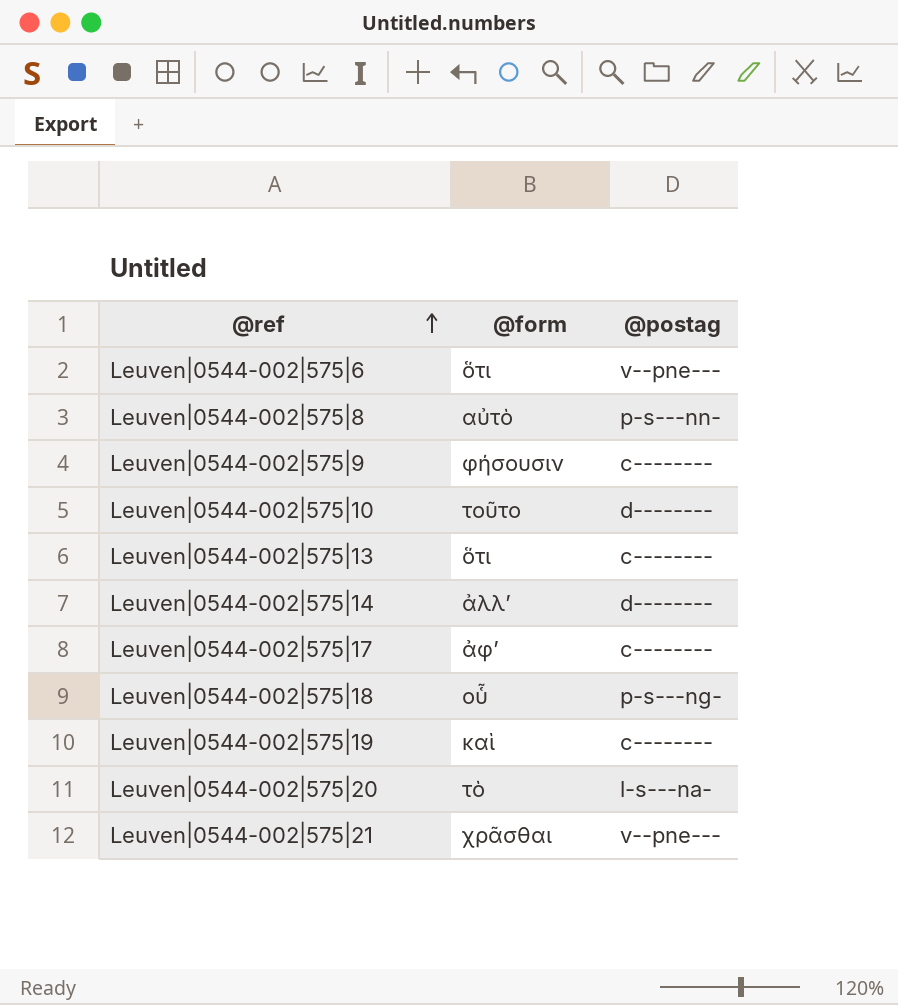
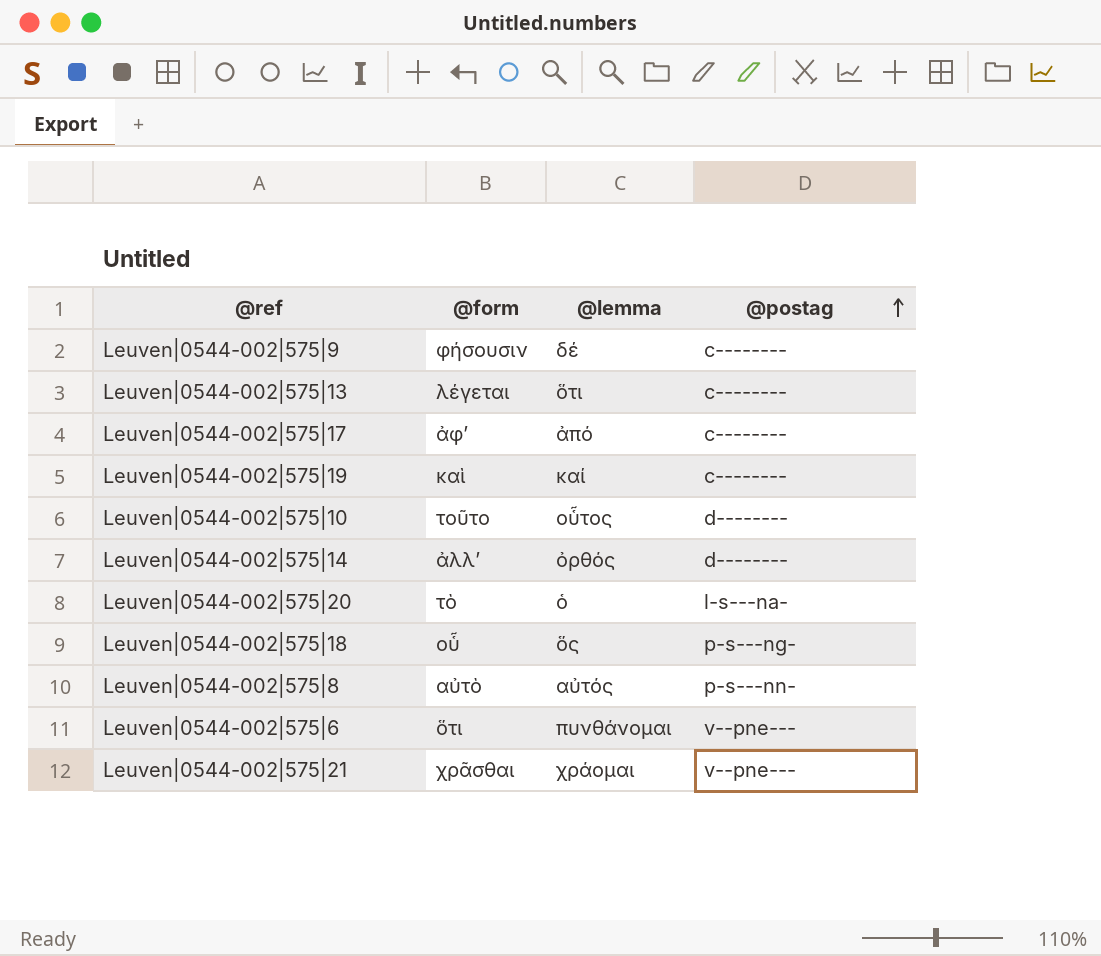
row order: @ref ascending -> @postag ascending
column @lemma | position: none -> 3
Leuven|0544-002|575|13 | @form: ὅτι -> λέγεται

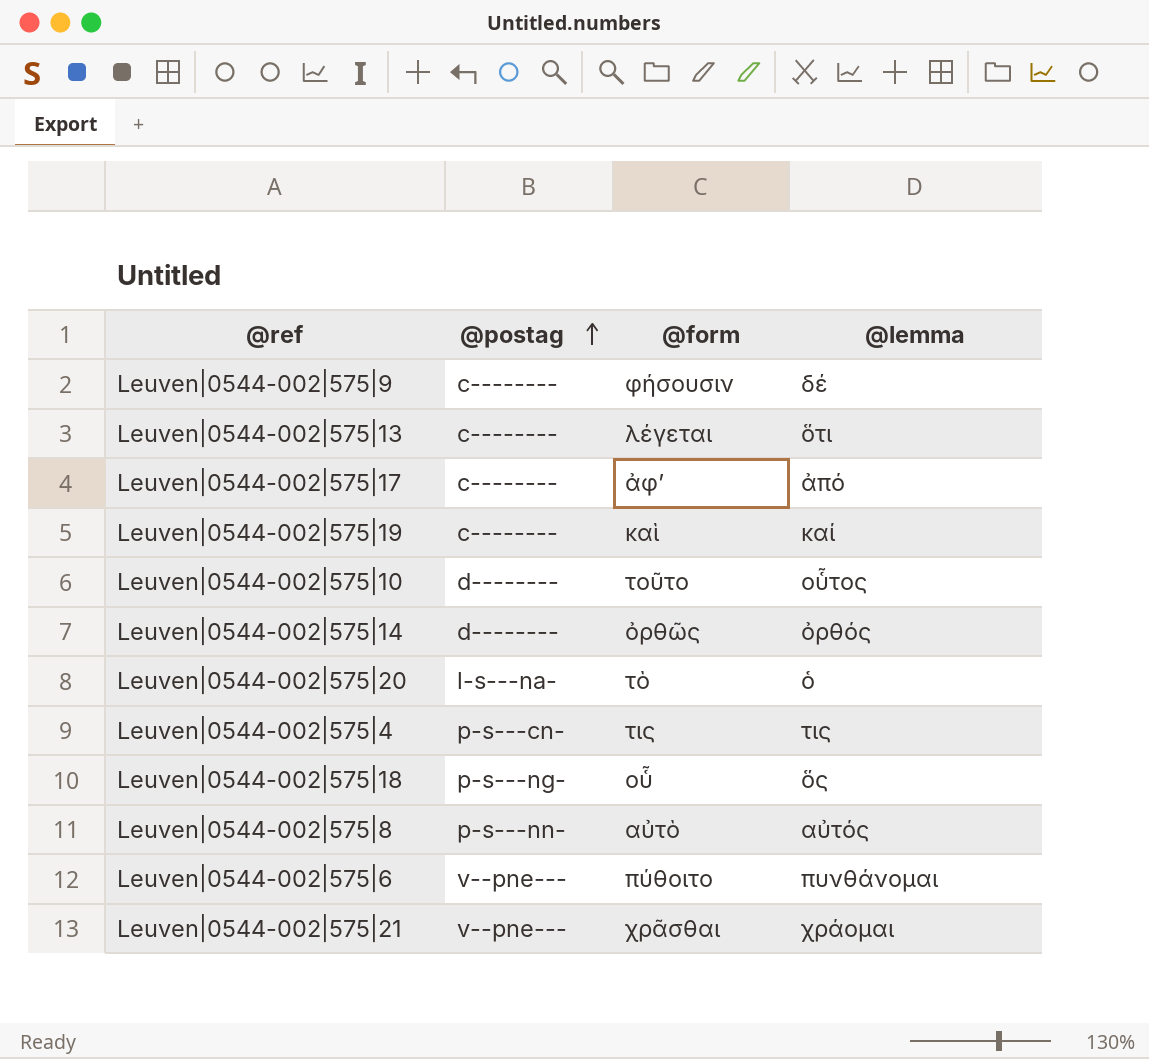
column @postag | position: 4 -> 2
Leuven|0544-002|575|14 | @form: ἀλλ’ -> ὀρθῶς
row Leuven|0544-002|575|4: none -> p-s---cn- | τις | τις
Leuven|0544-002|575|6 | @form: ὅτι -> πύθοιτο

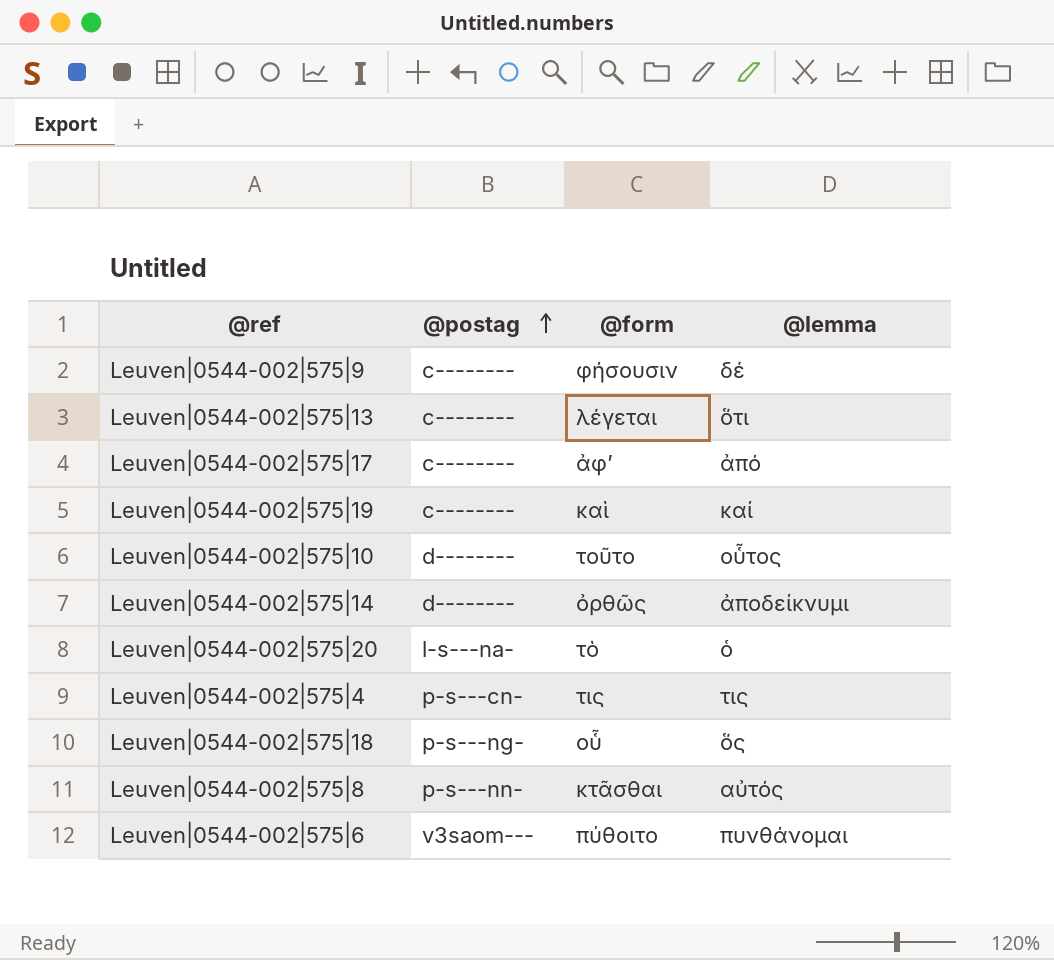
row Leuven|0544-002|575|21: v--pne--- | χρᾶσθαι | χράομαι -> none
Leuven|0544-002|575|14 | @lemma: ὀρθός -> ἀποδείκνυμι
Leuven|0544-002|575|8 | @form: αὐτὸ -> κτᾶσθαι
Leuven|0544-002|575|6 | @postag: v--pne--- -> v3saom---

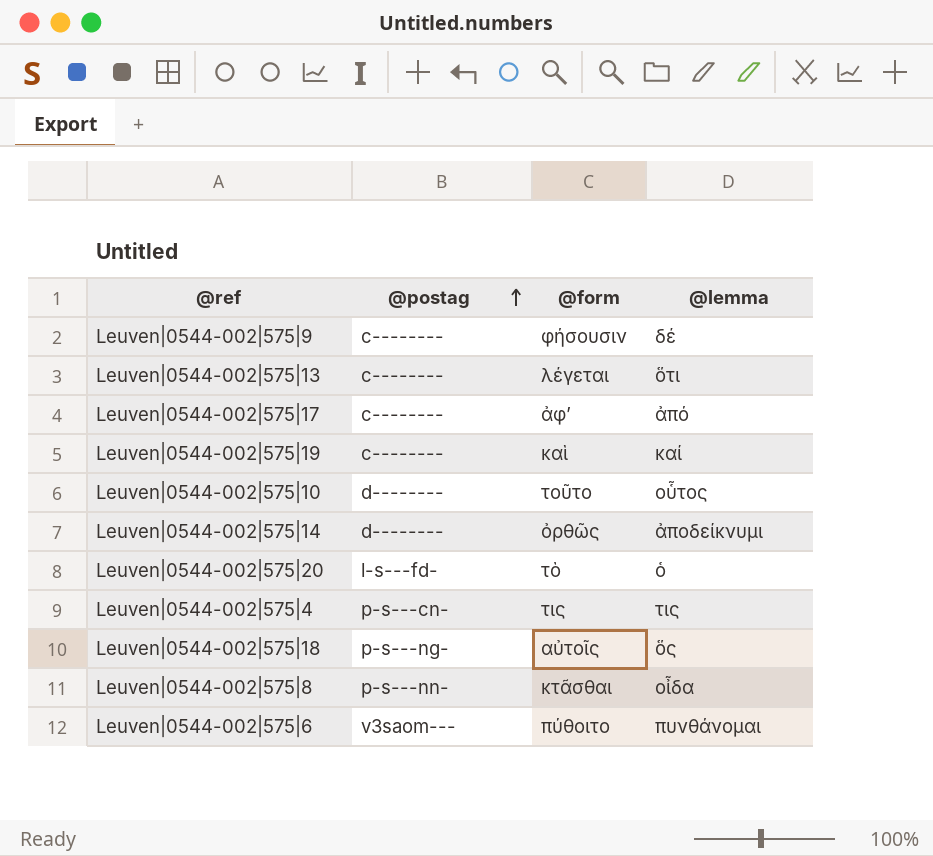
Leuven|0544-002|575|20 | @postag: l-s---na- -> l-s---fd-
Leuven|0544-002|575|18 | @form: οὗ -> αὐτοῖς
Leuven|0544-002|575|8 | @lemma: αὐτός -> οἶδα

